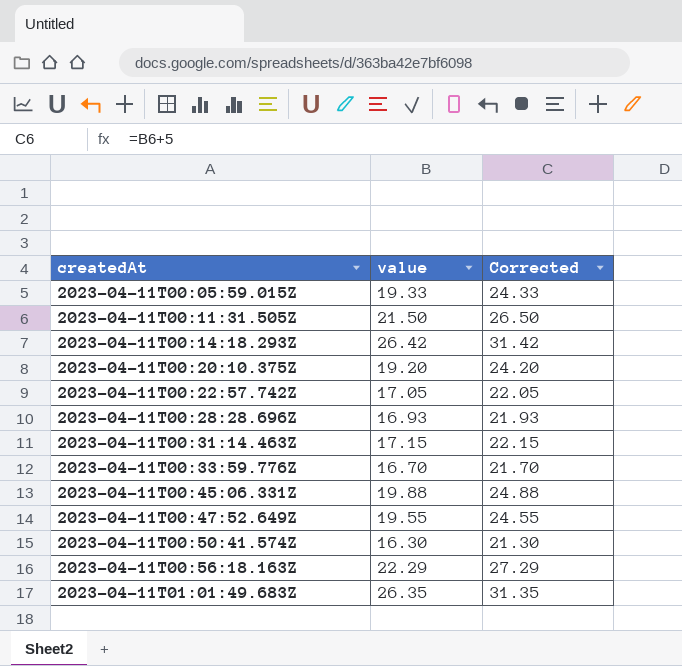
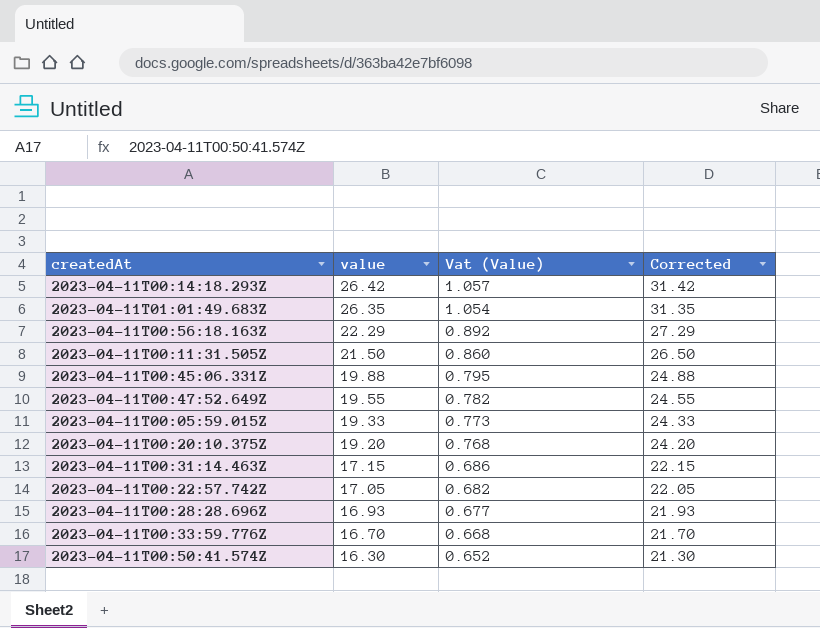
row order: createdAt ascending -> value descending
column Vat (Value) | formula: none -> [value] * 0.04

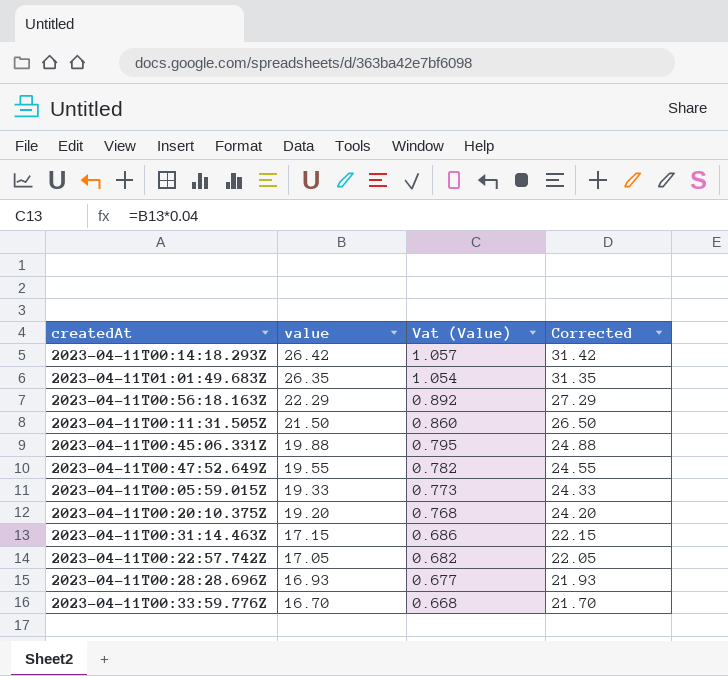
row 2023-04-11T00:50:41.574Z: 16.30 | 0.652 | 21.30 -> none

